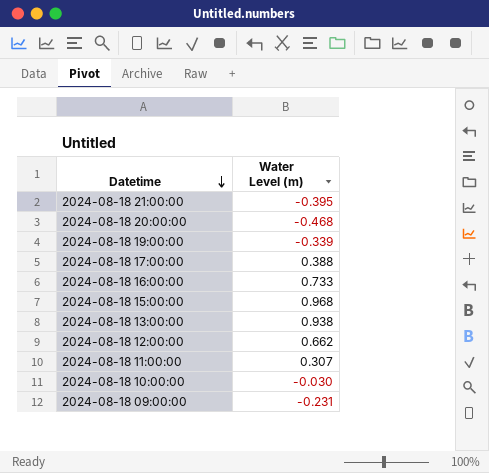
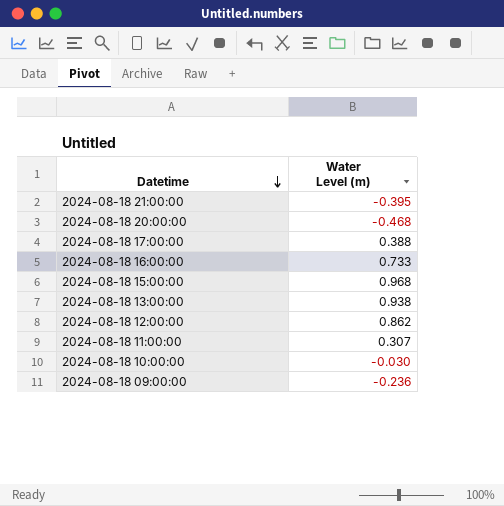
row 2024-08-18 19:00:00: -0.339 -> none
2024-08-18 12:00:00 | Water Level (m): 0.662 -> 0.862
2024-08-18 09:00:00 | Water Level (m): -0.231 -> -0.236

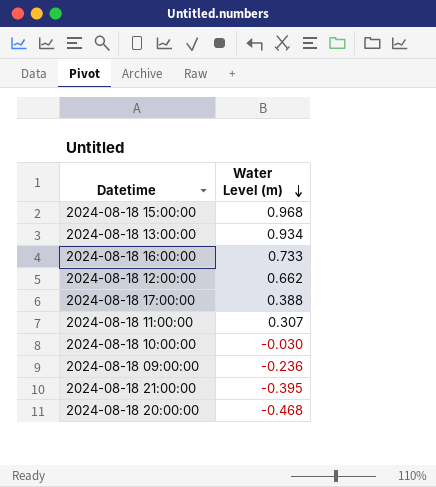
row order: Datetime descending -> Water Level (m) descending
2024-08-18 13:00:00 | Water Level (m): 0.938 -> 0.934
2024-08-18 12:00:00 | Water Level (m): 0.862 -> 0.662

